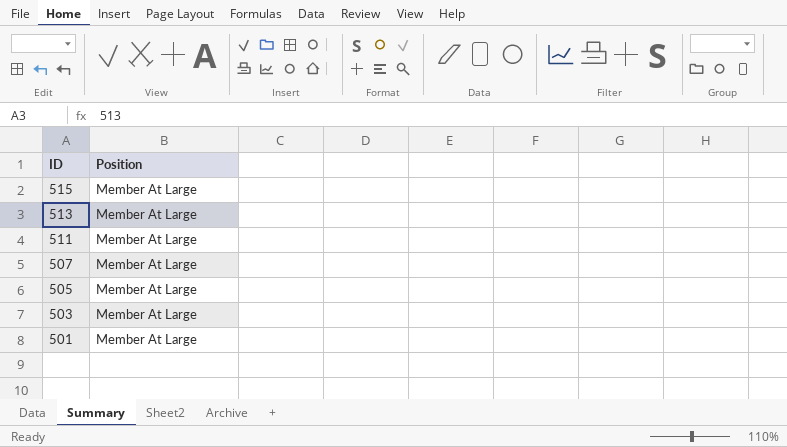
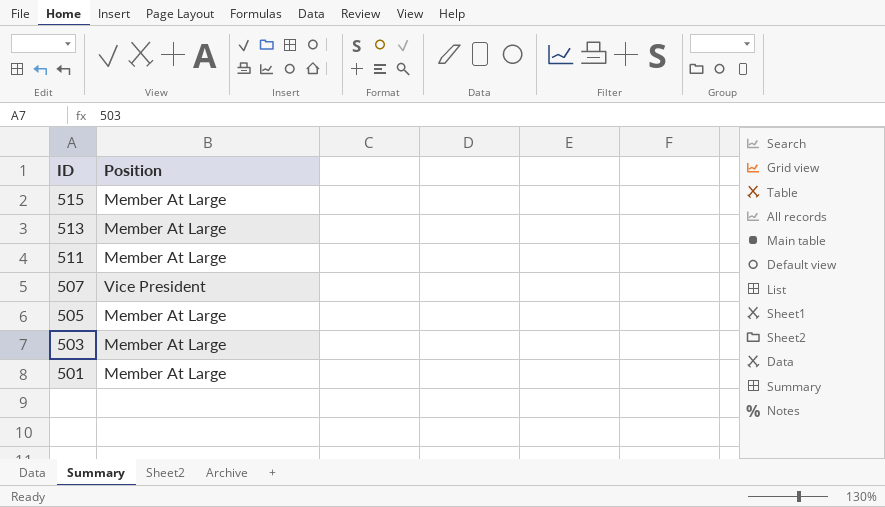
507 | Position: Member At Large -> Vice President

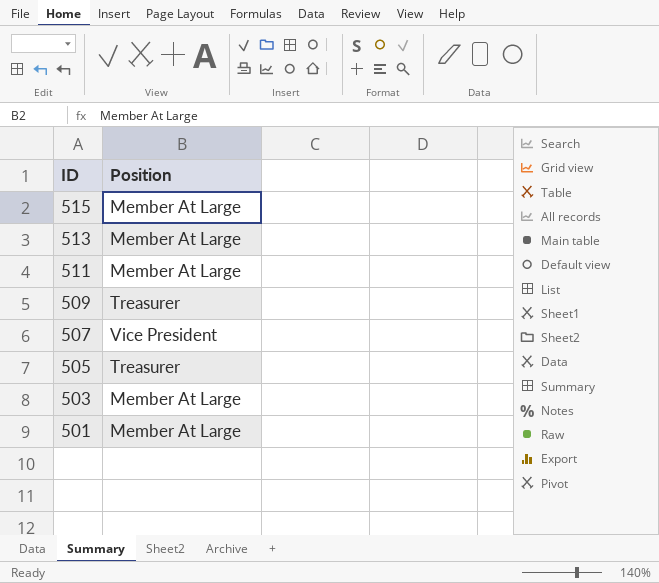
row 509: none -> Treasurer
505 | Position: Member At Large -> Treasurer

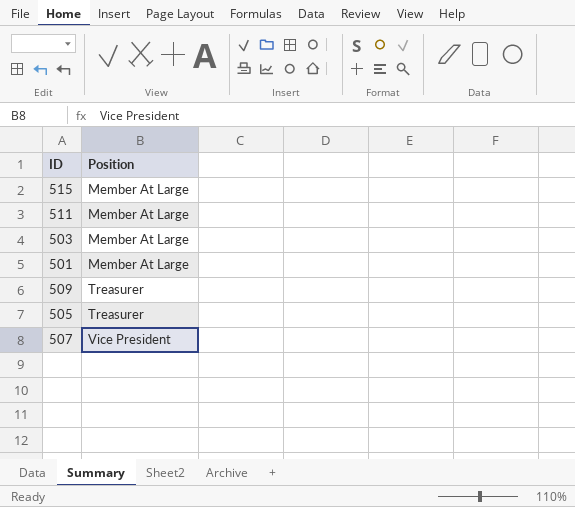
row order: ID descending -> Position ascending
row 513: Member At Large -> none

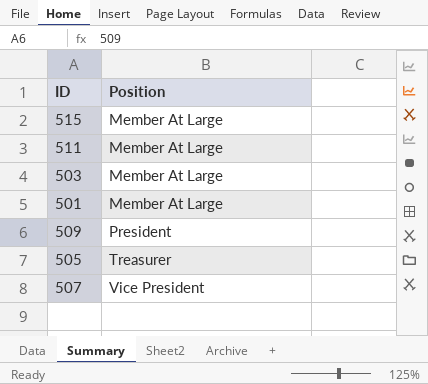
509 | Position: Treasurer -> President

